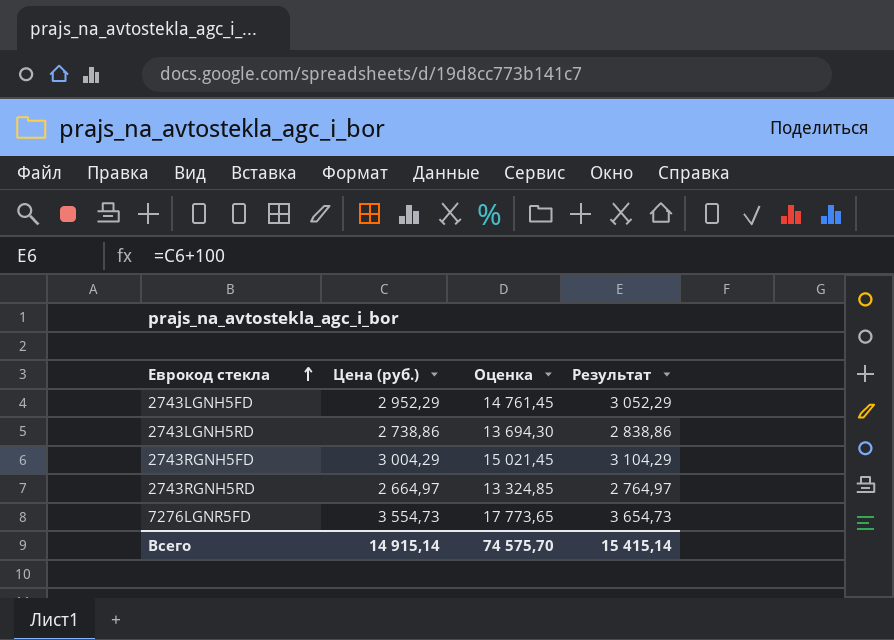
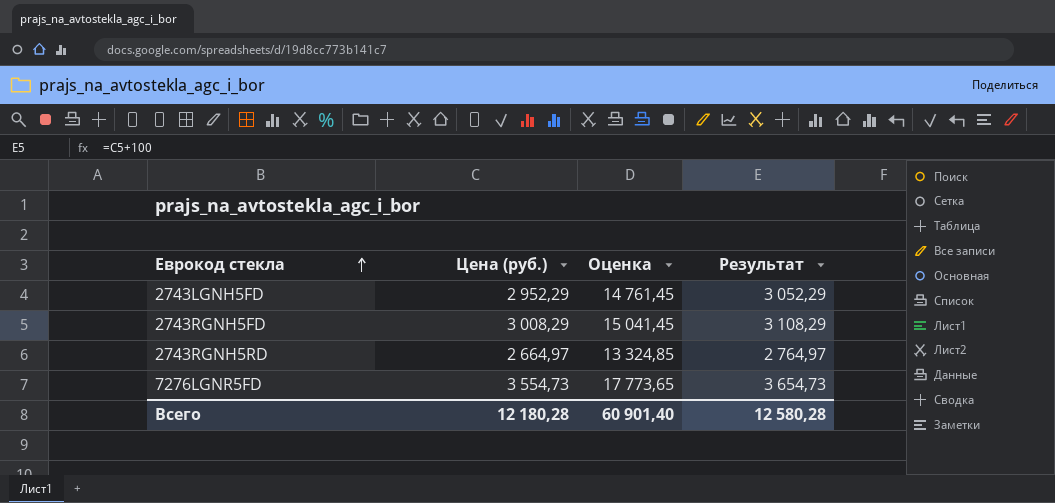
row 2743LGNH5RD: 2 738,86 | 13 694,30 | 2 838,86 -> none
2743RGNH5FD | Цена (руб.): 3 004,29 -> 3 008,29
2743RGNH5FD | Оценка: 15 021,45 -> 15 041,45
2743RGNH5FD | Результат: 3 104,29 -> 3 108,29
Всего | Цена (руб.): 14 915,14 -> 12 180,28
Всего | Оценка: 74 575,70 -> 60 901,40
Всего | Результат: 15 415,14 -> 12 580,28

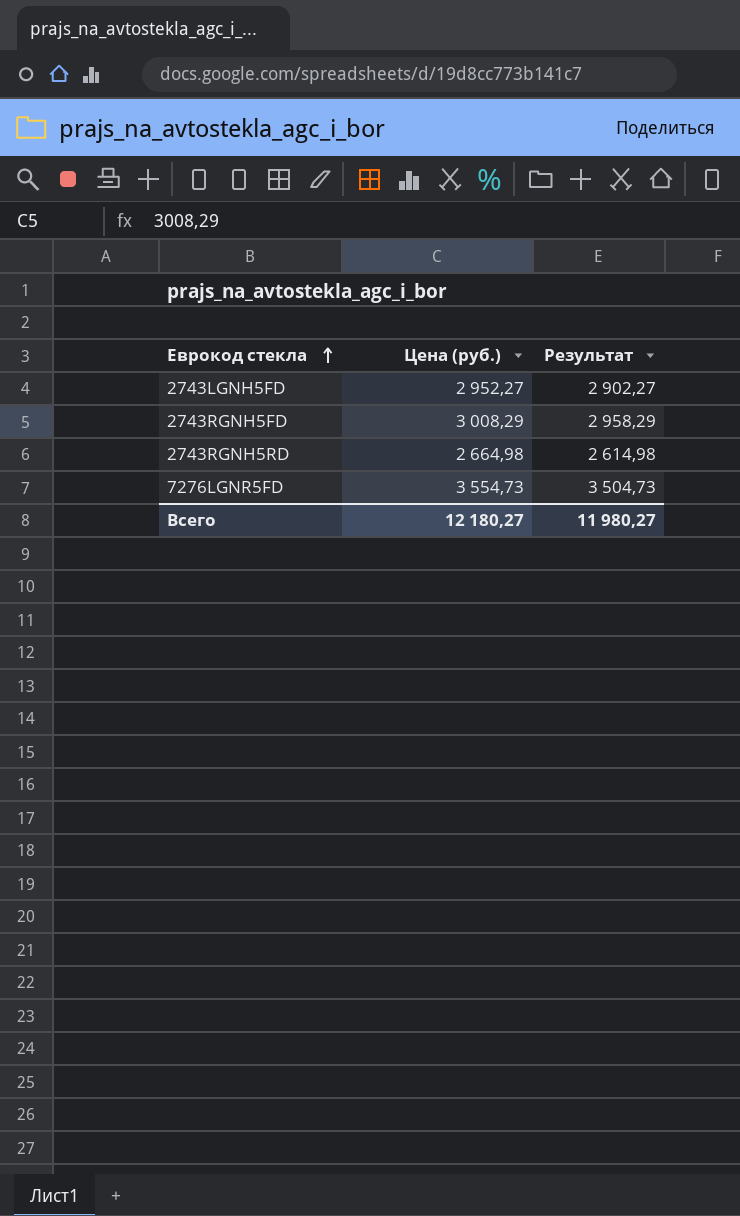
column Оценка | formula: [Цена (руб.)] * 5 -> none
column Результат | formula: [Цена (руб.)] + 100 -> [Цена (руб.)] - 50
2743LGNH5FD | Цена (руб.): 2 952,29 -> 2 952,27
2743RGNH5RD | Цена (руб.): 2 664,97 -> 2 664,98
Всего | Цена (руб.): 12 180,28 -> 12 180,27
Всего | Результат: 12 580,28 -> 11 980,27

